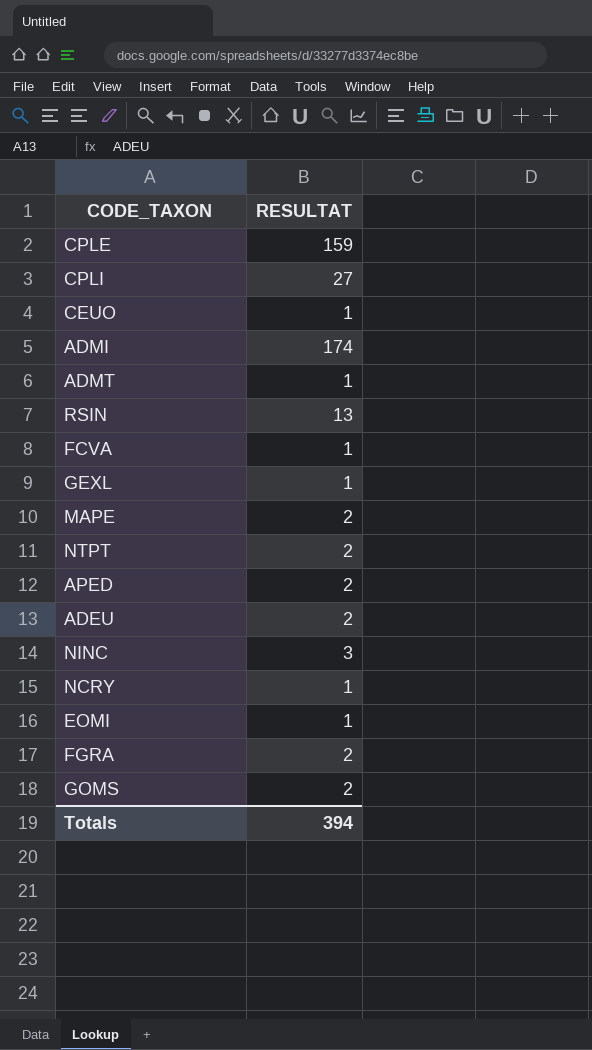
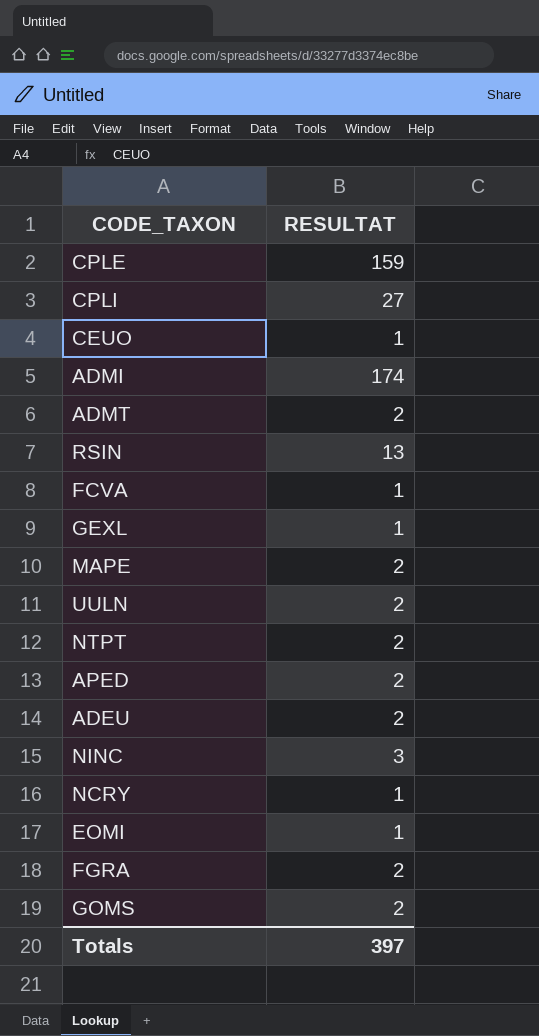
ADMT | RESULTAT: 1 -> 2
row UULN: none -> 2
Totals | RESULTAT: 394 -> 397

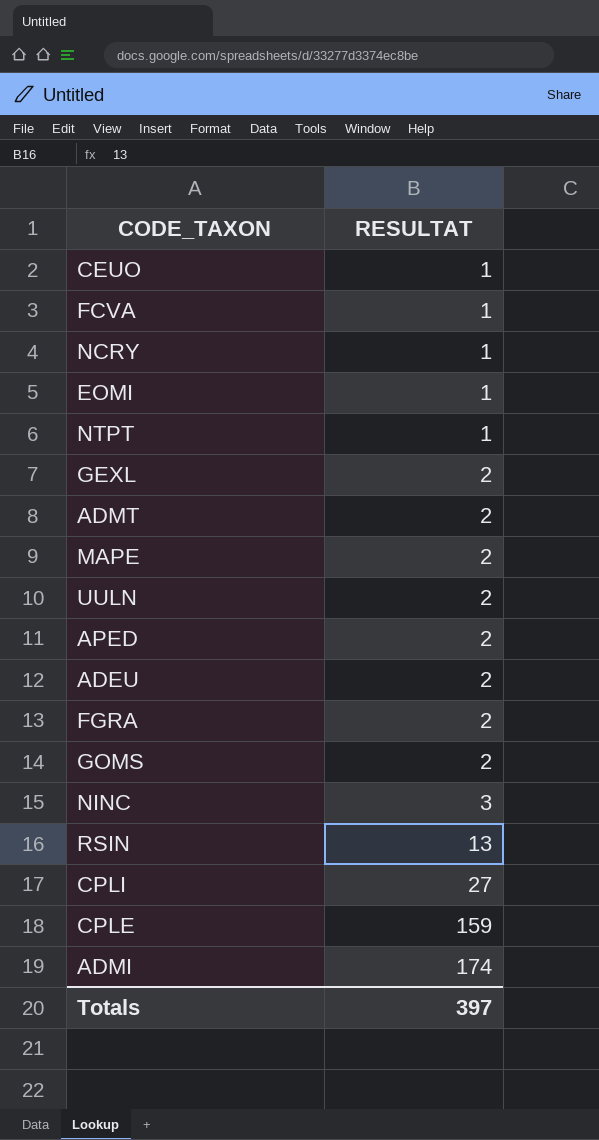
row order: none -> RESULTAT ascending
NTPT | RESULTAT: 2 -> 1
GEXL | RESULTAT: 1 -> 2

